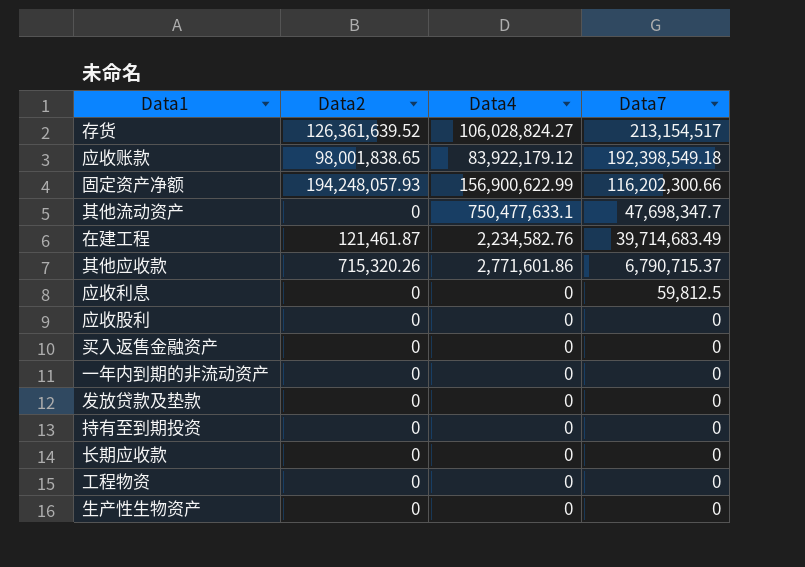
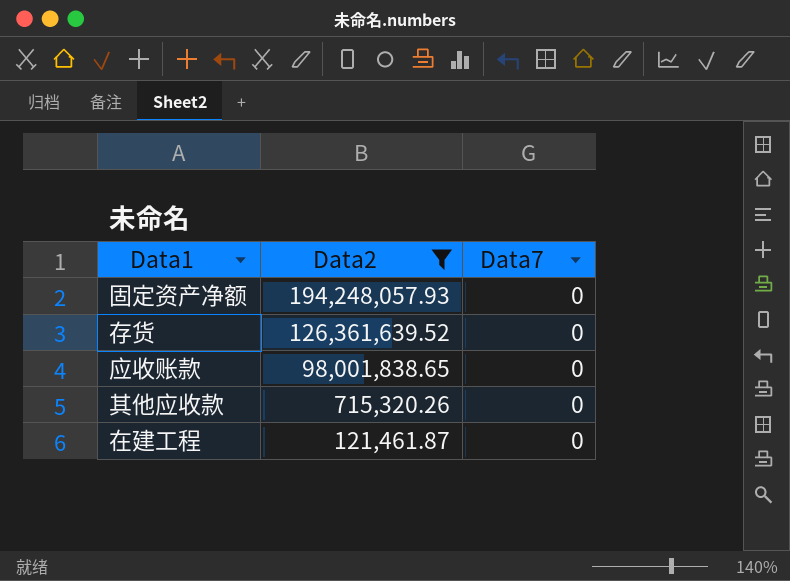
filter: none -> Data2 != 0
row order: Data7 descending -> Data2 descending
column Data4 | position: 3 -> none
固定资产净额 | Data7: 116,202,300.66 -> 0
存货 | Data7: 213,154,517 -> 0
应收账款 | Data7: 192,398,549.18 -> 0
其他应收款 | Data7: 6,790,715.37 -> 0
在建工程 | Data7: 39,714,683.49 -> 0

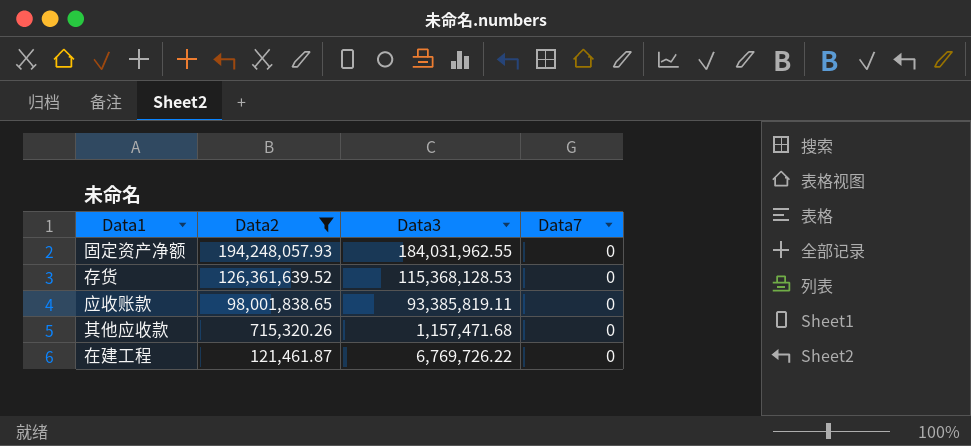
column Data3 | position: none -> 3

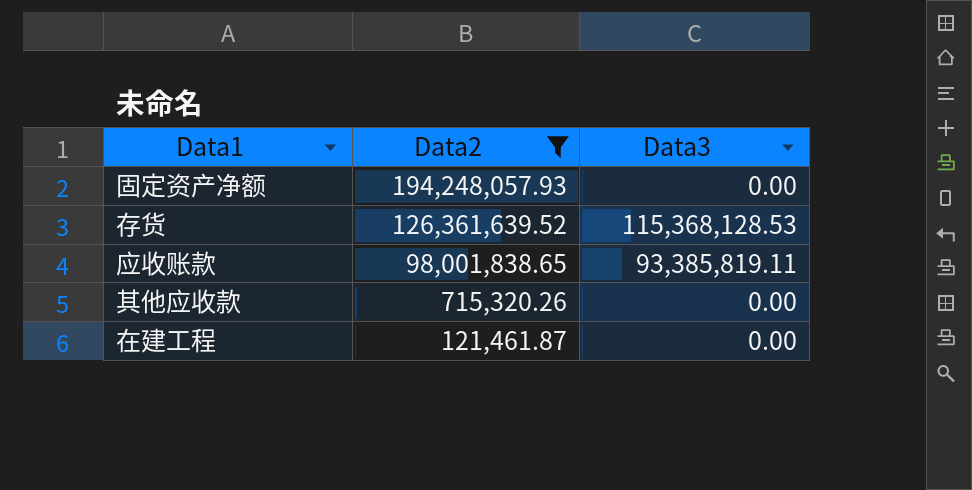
column Data7 | position: 4 -> none
固定资产净额 | Data3: 184,031,962.55 -> 0.00
其他应收款 | Data3: 1,157,471.68 -> 0.00
在建工程 | Data3: 6,769,726.22 -> 0.00

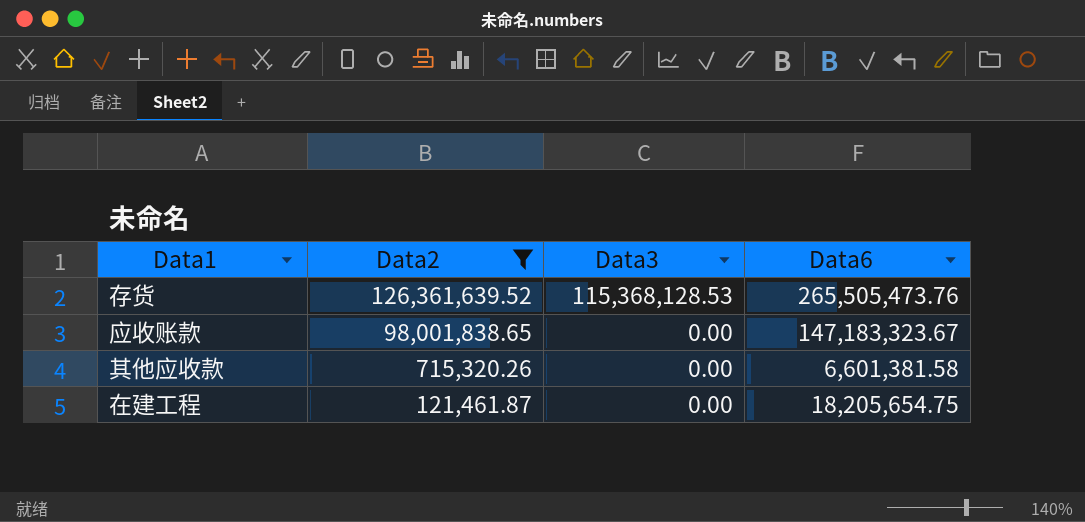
column Data6 | position: none -> 4
row 固定资产净额: 194,248,057.93 | 0.00 -> none
应收账款 | Data3: 93,385,819.11 -> 0.00

